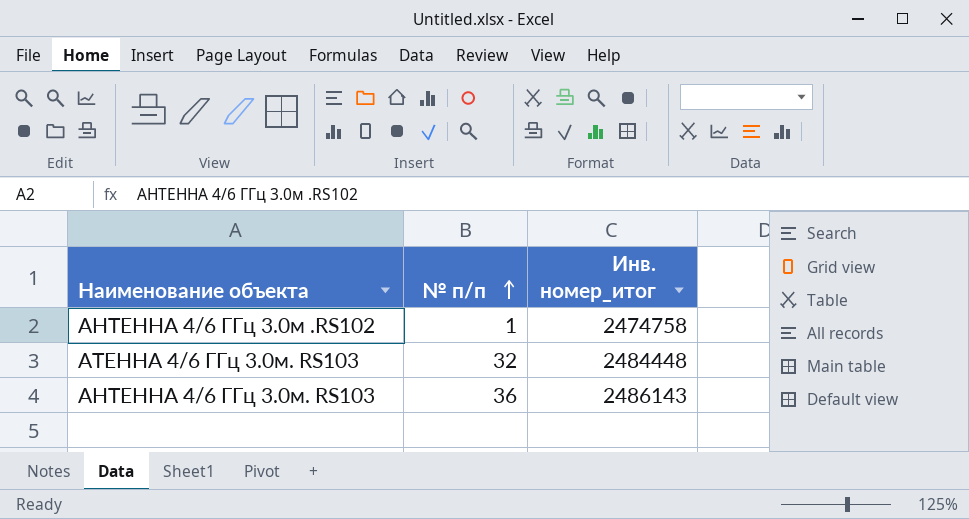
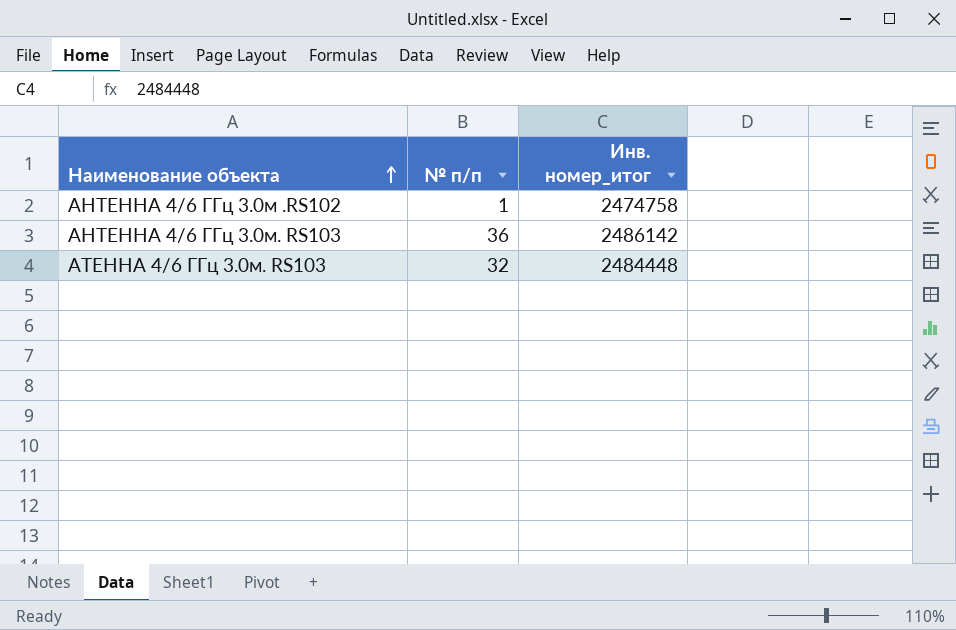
row order: № п/п ascending -> Наименование объекта ascending
АНТЕННА 4/6 ГГц 3.0м. RS103 | Инв. номер_итог: 2486143 -> 2486142

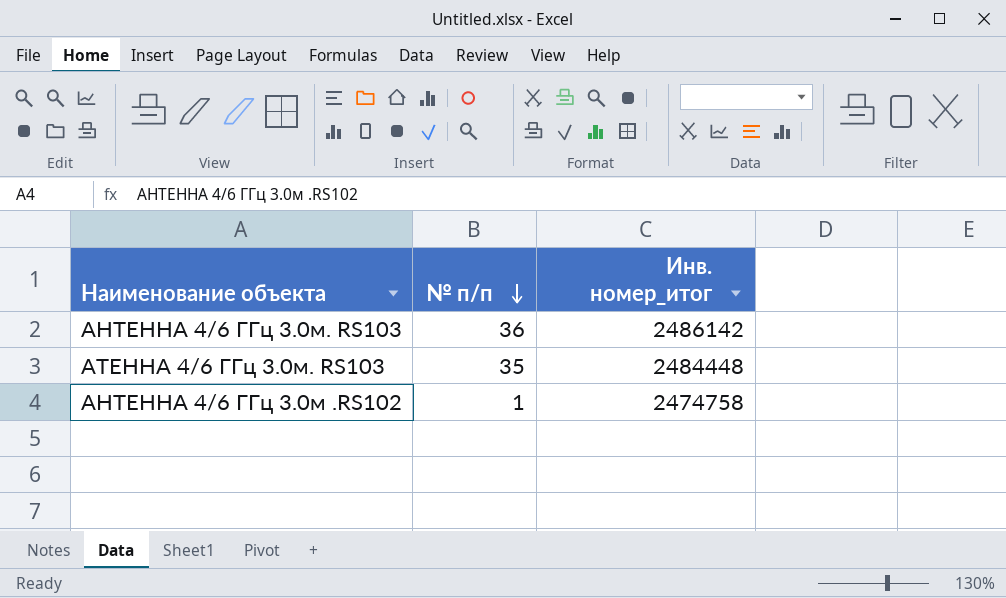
row order: Наименование объекта ascending -> № п/п descending
АТЕННА 4/6 ГГц 3.0м. RS103 | № п/п: 32 -> 35

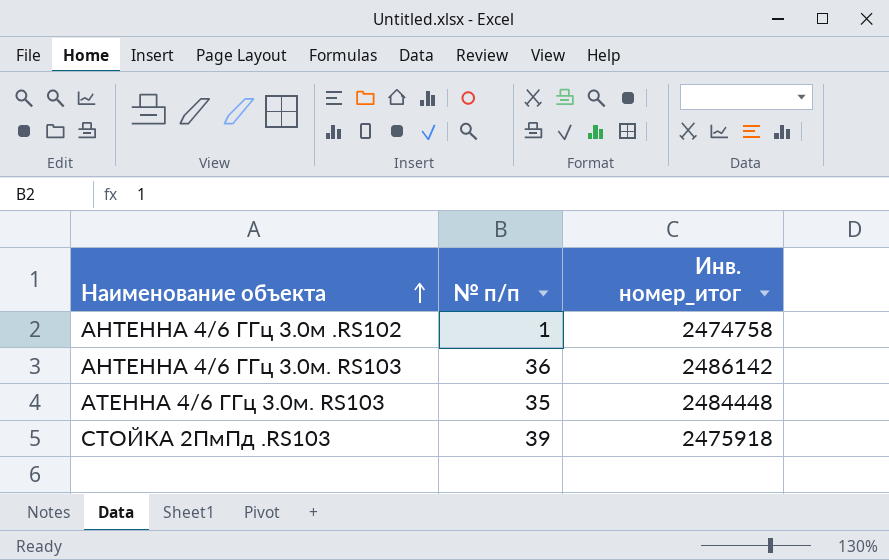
row order: № п/п descending -> Наименование объекта ascending
row СТОЙКА 2ПмПд .RS103: none -> 39 | 2475918

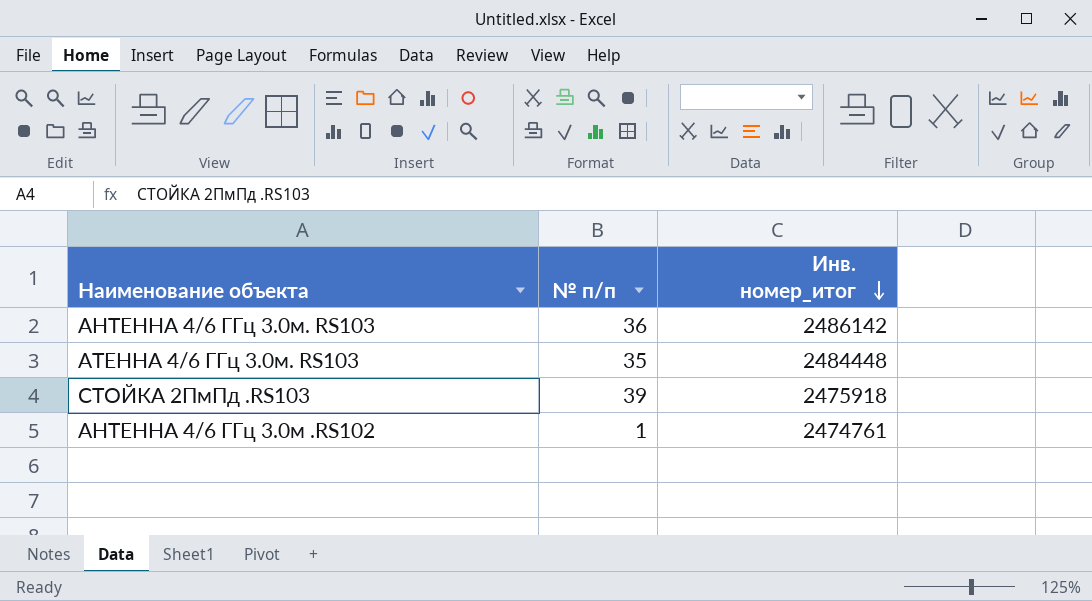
row order: Наименование объекта ascending -> Инв. номер_итог descending
АНТЕННА 4/6 ГГц 3.0м .RS102 | Инв. номер_итог: 2474758 -> 2474761

